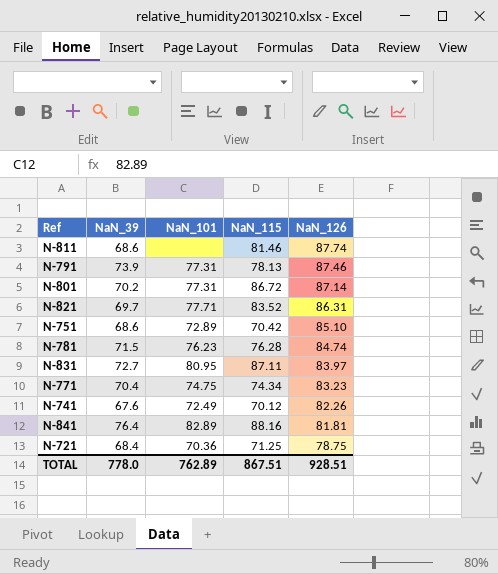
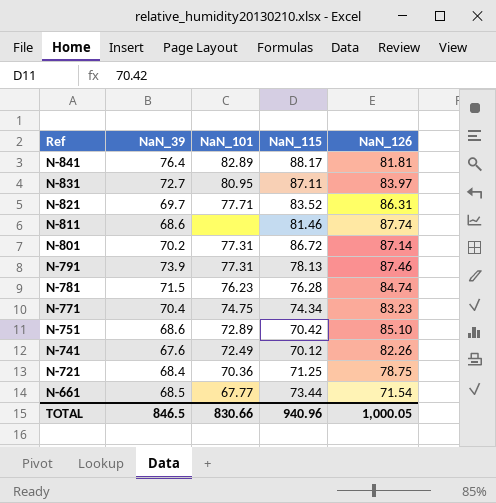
row order: NaN_126 descending -> Ref descending
N-841 | NaN_115: 88.16 -> 88.17
row N-661: none -> 68.5 | 67.77 | 73.44 | 71.54
TOTAL | NaN_39: 778.0 -> 846.5
TOTAL | NaN_101: 762.89 -> 830.66
TOTAL | NaN_115: 867.51 -> 940.96
TOTAL | NaN_126: 928.51 -> 1,000.05

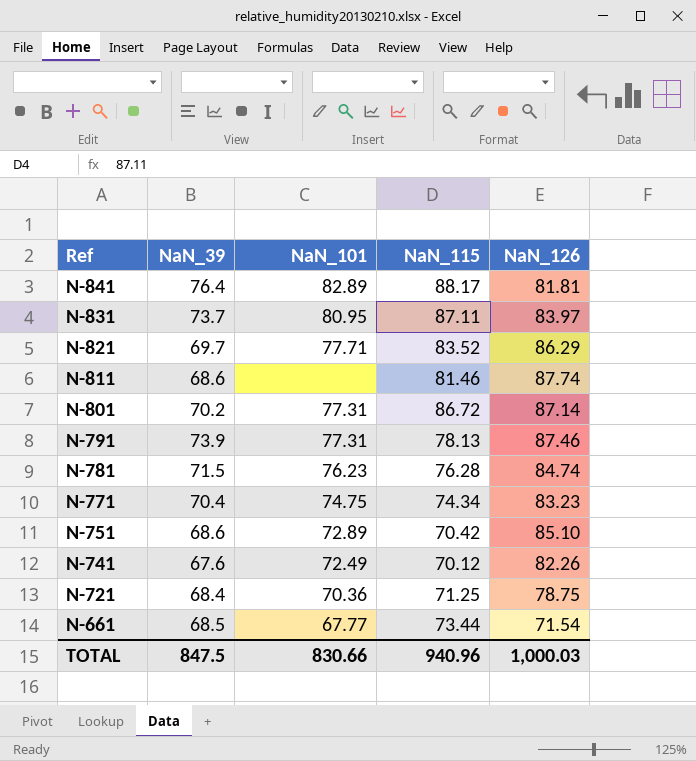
N-831 | NaN_39: 72.7 -> 73.7
N-821 | NaN_126: 86.31 -> 86.29
TOTAL | NaN_39: 846.5 -> 847.5
TOTAL | NaN_126: 1,000.05 -> 1,000.03

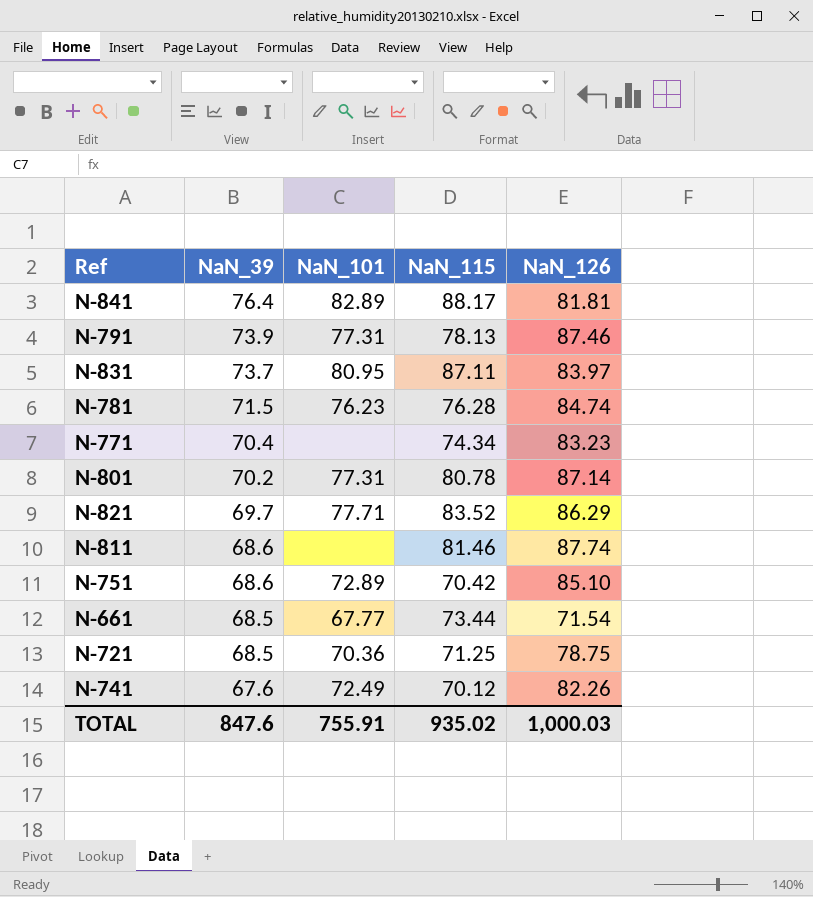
row order: Ref descending -> NaN_39 descending
N-771 | NaN_101: 74.75 -> none
N-801 | NaN_115: 86.72 -> 80.78
N-721 | NaN_39: 68.4 -> 68.5
TOTAL | NaN_39: 847.5 -> 847.6
TOTAL | NaN_101: 830.66 -> 755.91
TOTAL | NaN_115: 940.96 -> 935.02

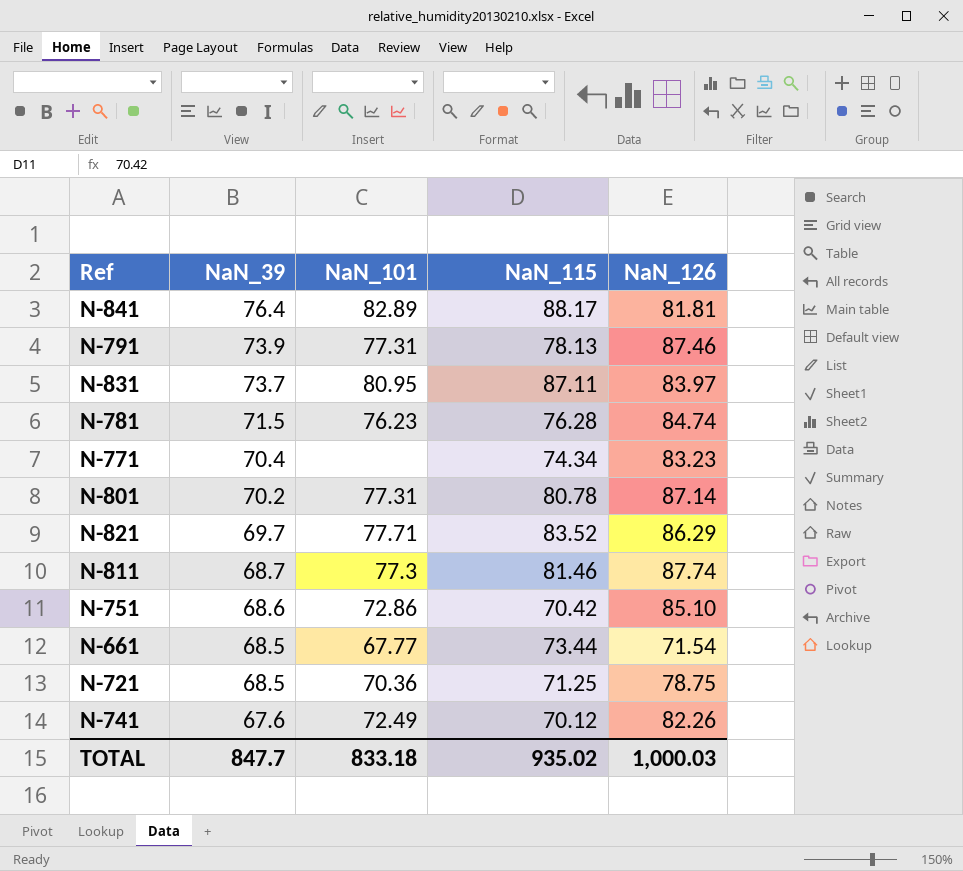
N-811 | NaN_39: 68.6 -> 68.7
N-811 | NaN_101: none -> 77.3
N-751 | NaN_101: 72.89 -> 72.86
TOTAL | NaN_39: 847.6 -> 847.7
TOTAL | NaN_101: 755.91 -> 833.18

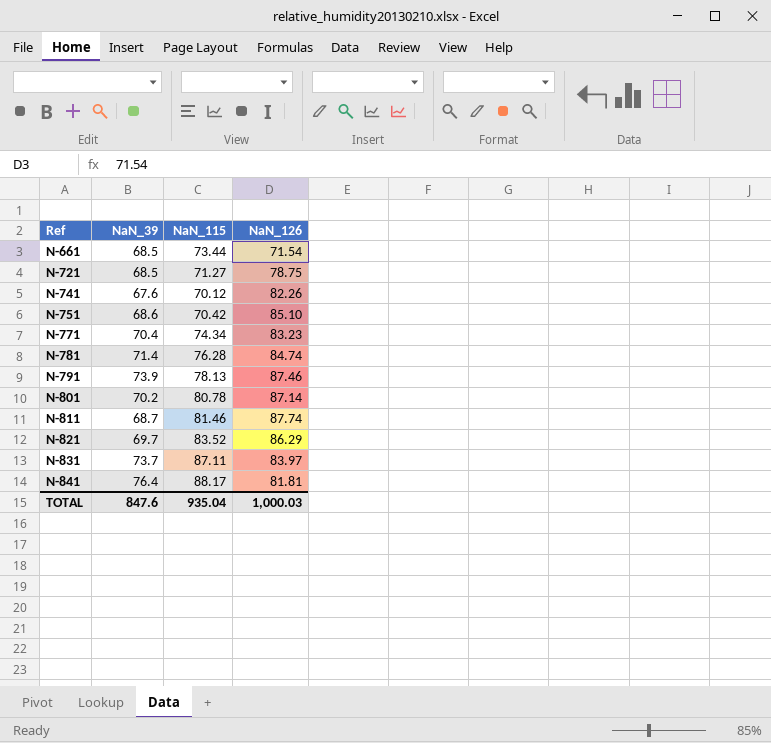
row order: NaN_39 descending -> Ref ascending
column NaN_101 | position: 3 -> none
N-721 | NaN_115: 71.25 -> 71.27
N-781 | NaN_39: 71.5 -> 71.4
TOTAL | NaN_39: 847.7 -> 847.6
TOTAL | NaN_115: 935.02 -> 935.04

